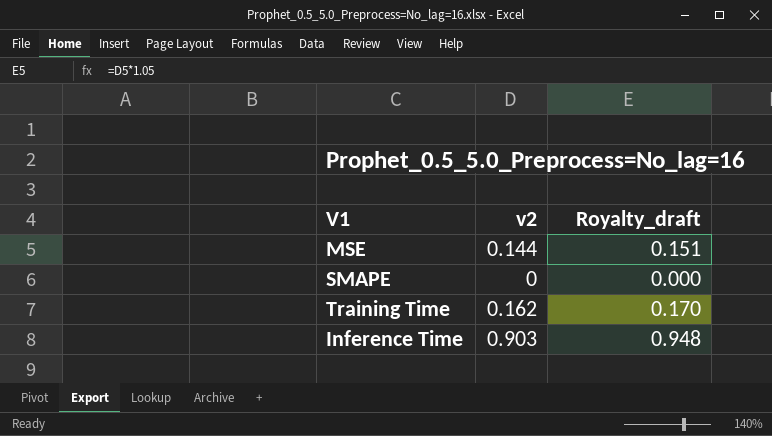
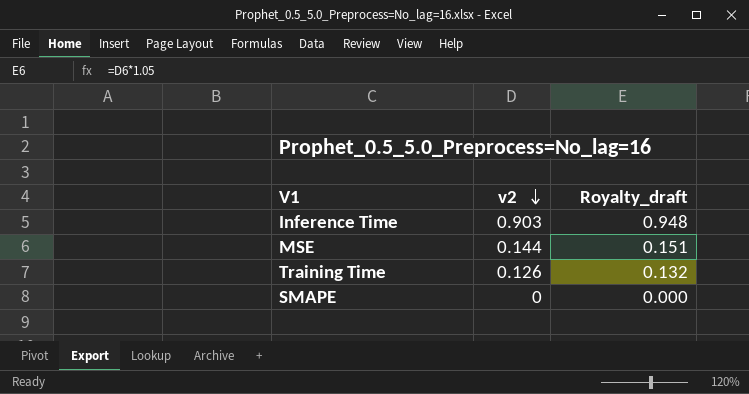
row order: none -> v2 descending
Training Time | v2: 0.162 -> 0.126
Training Time | Royalty_draft: 0.170 -> 0.132

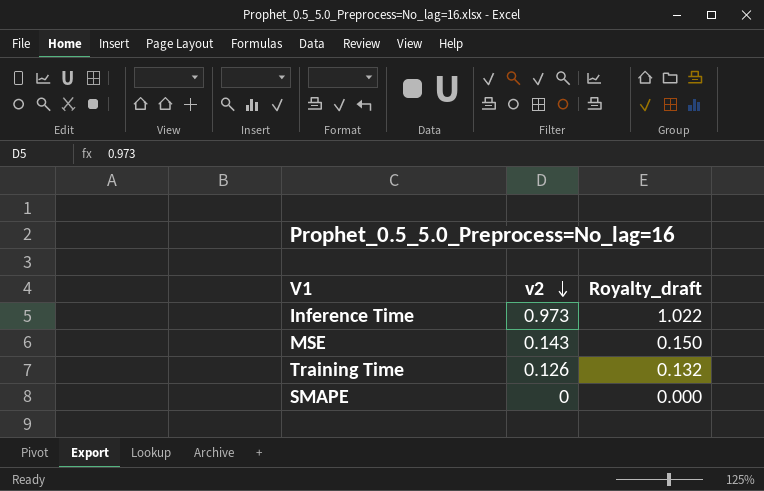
Inference Time | v2: 0.903 -> 0.973
Inference Time | Royalty_draft: 0.948 -> 1.022
MSE | v2: 0.144 -> 0.143
MSE | Royalty_draft: 0.151 -> 0.150

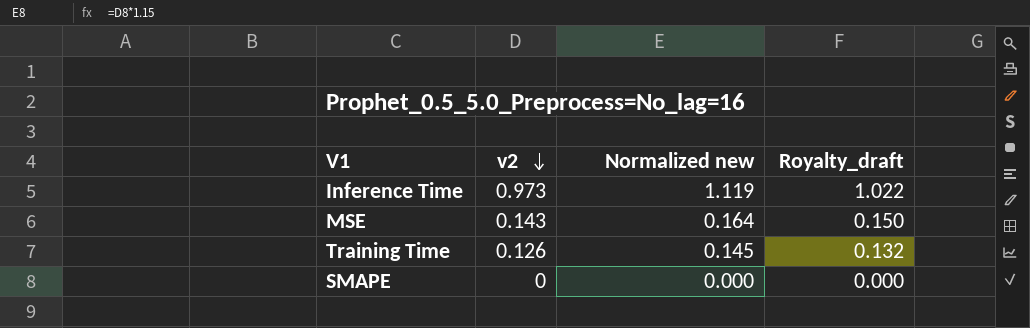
column Normalized new | formula: none -> [v2] * 1.15

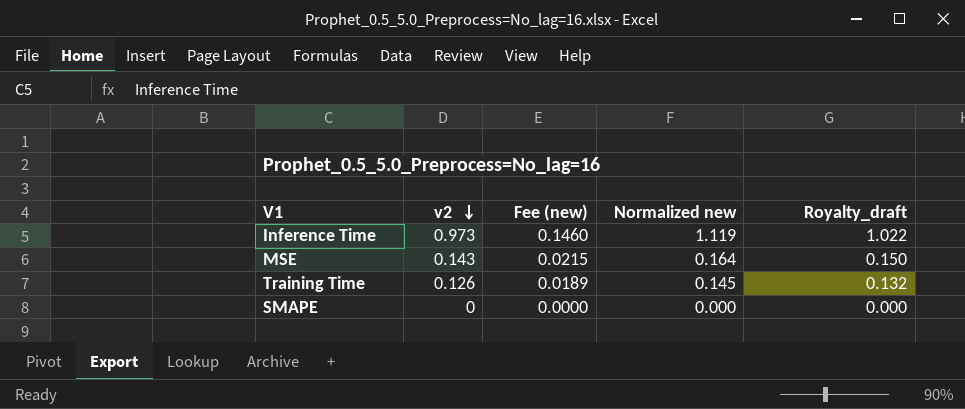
column Fee (new) | formula: none -> [v2] * 0.15

